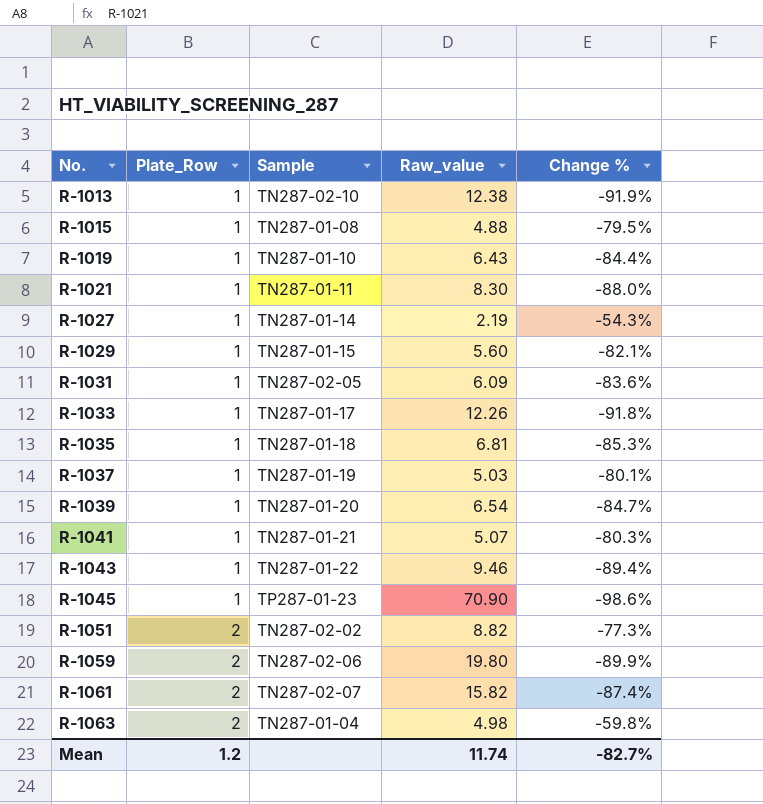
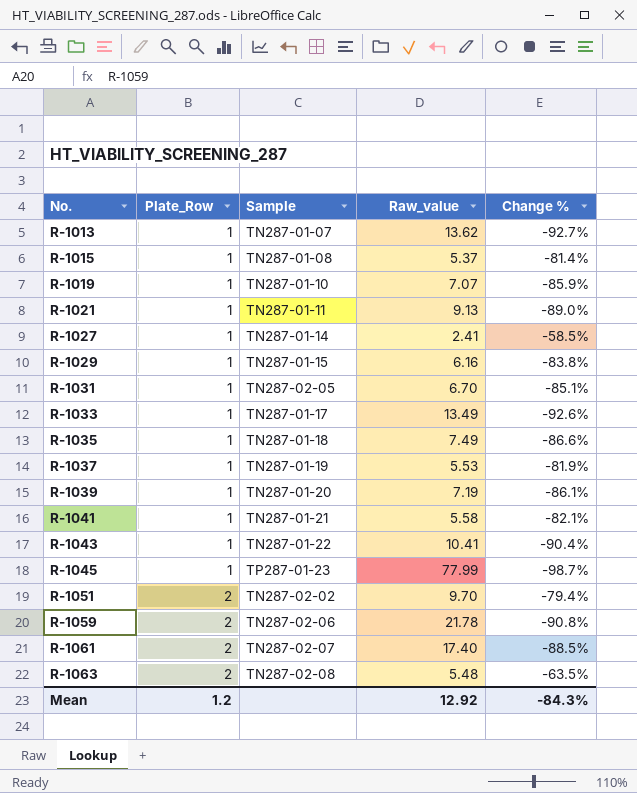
R-1013 | Sample: TN287-02-10 -> TN287-01-07
R-1013 | Raw_value: 12.38 -> 13.62
R-1013 | Change %: -91.9% -> -92.7%
R-1015 | Raw_value: 4.88 -> 5.37
R-1015 | Change %: -79.5% -> -81.4%
R-1019 | Raw_value: 6.43 -> 7.07
R-1019 | Change %: -84.4% -> -85.9%
R-1021 | Raw_value: 8.30 -> 9.13
R-1021 | Change %: -88.0% -> -89.0%
R-1027 | Raw_value: 2.19 -> 2.41
R-1027 | Change %: -54.3% -> -58.5%
R-1029 | Raw_value: 5.60 -> 6.16
R-1029 | Change %: -82.1% -> -83.8%
R-1031 | Raw_value: 6.09 -> 6.70
R-1031 | Change %: -83.6% -> -85.1%
R-1033 | Raw_value: 12.26 -> 13.49
R-1033 | Change %: -91.8% -> -92.6%
R-1035 | Raw_value: 6.81 -> 7.49
R-1035 | Change %: -85.3% -> -86.6%
R-1037 | Raw_value: 5.03 -> 5.53
R-1037 | Change %: -80.1% -> -81.9%
R-1039 | Raw_value: 6.54 -> 7.19
R-1039 | Change %: -84.7% -> -86.1%
R-1041 | Raw_value: 5.07 -> 5.58
R-1041 | Change %: -80.3% -> -82.1%
R-1043 | Raw_value: 9.46 -> 10.41
R-1043 | Change %: -89.4% -> -90.4%
R-1045 | Raw_value: 70.90 -> 77.99
R-1045 | Change %: -98.6% -> -98.7%
R-1051 | Raw_value: 8.82 -> 9.70
R-1051 | Change %: -77.3% -> -79.4%
R-1059 | Raw_value: 19.80 -> 21.78
R-1059 | Change %: -89.9% -> -90.8%
R-1061 | Raw_value: 15.82 -> 17.40
R-1061 | Change %: -87.4% -> -88.5%
R-1063 | Sample: TN287-01-04 -> TN287-02-08
R-1063 | Raw_value: 4.98 -> 5.48
R-1063 | Change %: -59.8% -> -63.5%
Mean | Raw_value: 11.74 -> 12.92
Mean | Change %: -82.7% -> -84.3%

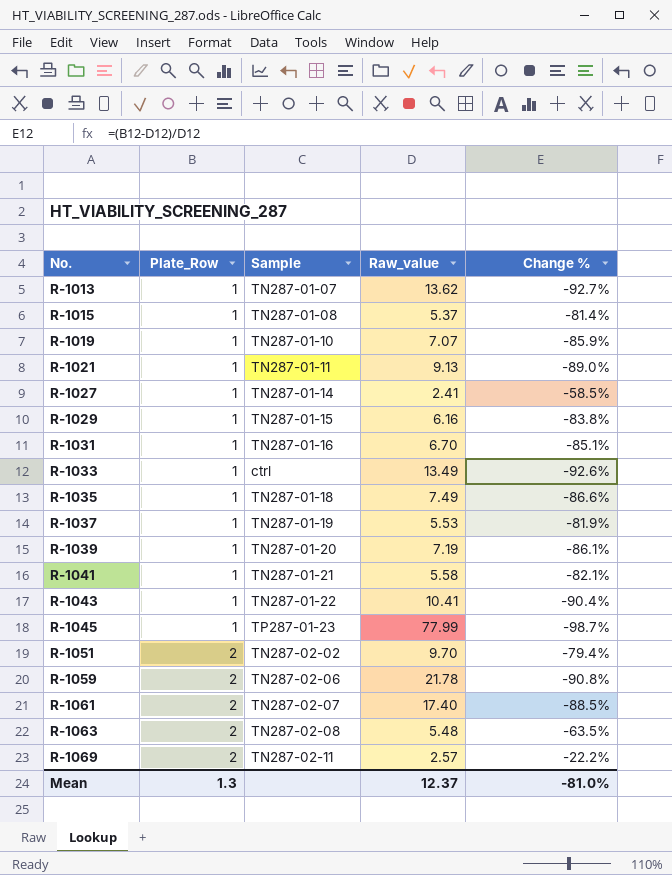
R-1031 | Sample: TN287-02-05 -> TN287-01-16
R-1033 | Sample: TN287-01-17 -> ctrl
row R-1069: none -> 2 | TN287-02-11 | 2.57 | -22.2%
Mean | Plate_Row: 1.2 -> 1.3
Mean | Raw_value: 12.92 -> 12.37
Mean | Change %: -84.3% -> -81.0%

